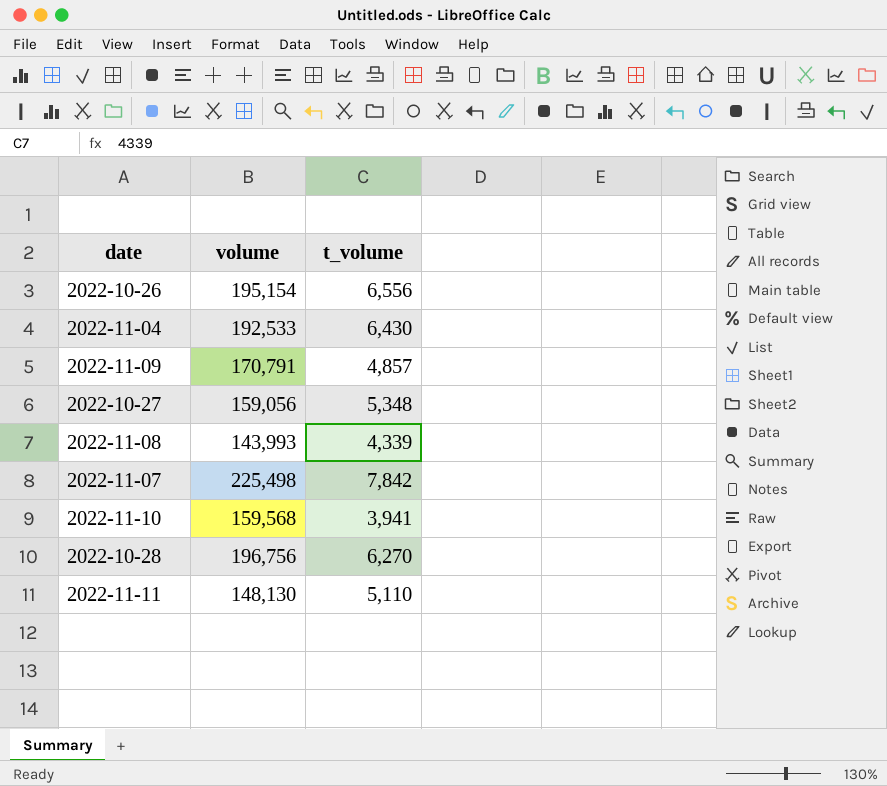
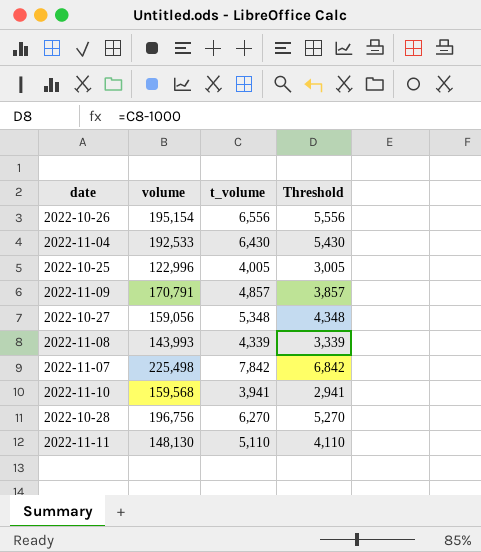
column Threshold | formula: none -> [t_volume] - 1000
row 2022-10-25: none -> 122,996 | 4,005 | 3,005

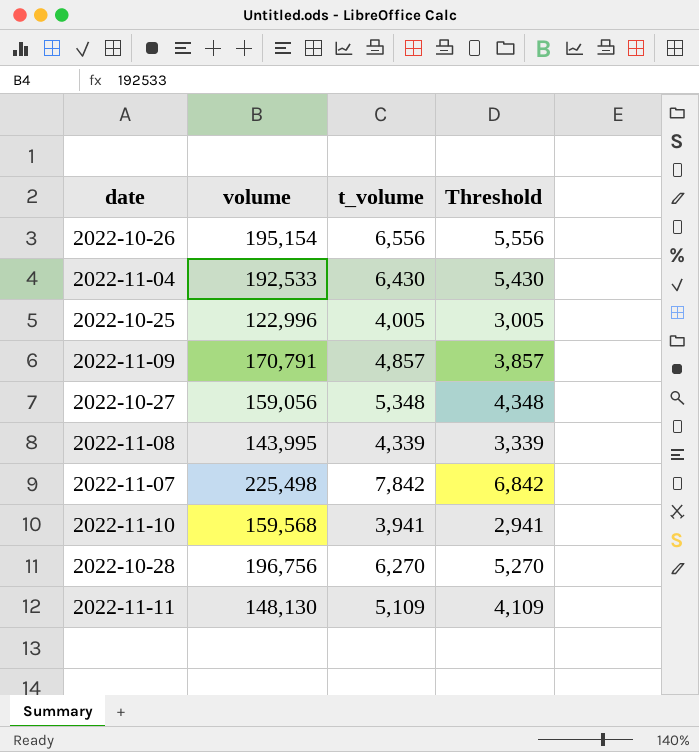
2022-11-08 | volume: 143,993 -> 143,995
2022-11-11 | t_volume: 5,110 -> 5,109
2022-11-11 | Threshold: 4,110 -> 4,109

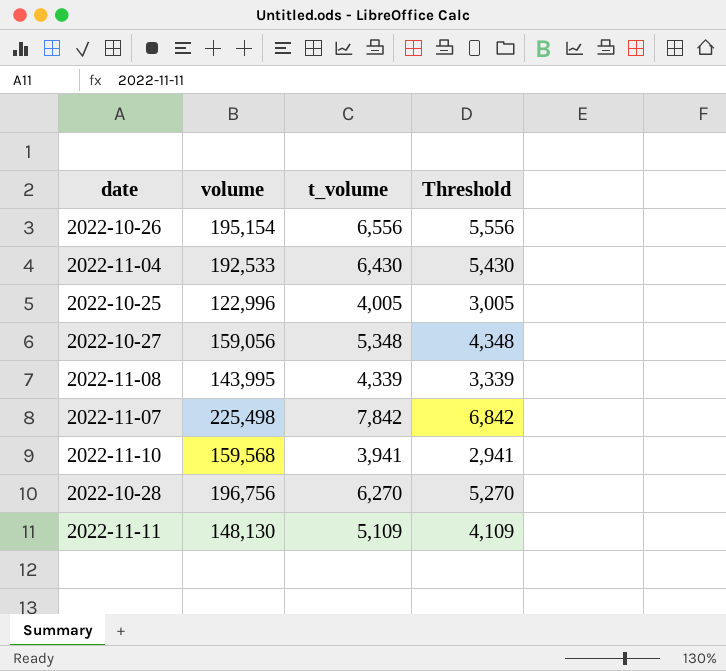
row 2022-11-09: 170,791 | 4,857 | 3,857 -> none

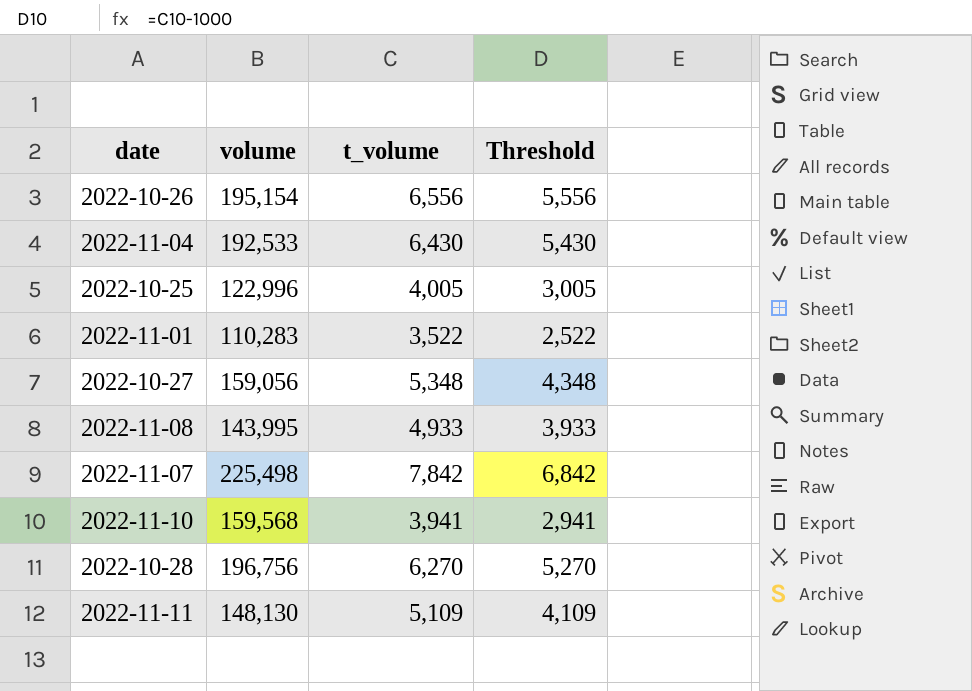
row 2022-11-01: none -> 110,283 | 3,522 | 2,522
2022-11-08 | t_volume: 4,339 -> 4,933
2022-11-08 | Threshold: 3,339 -> 3,933

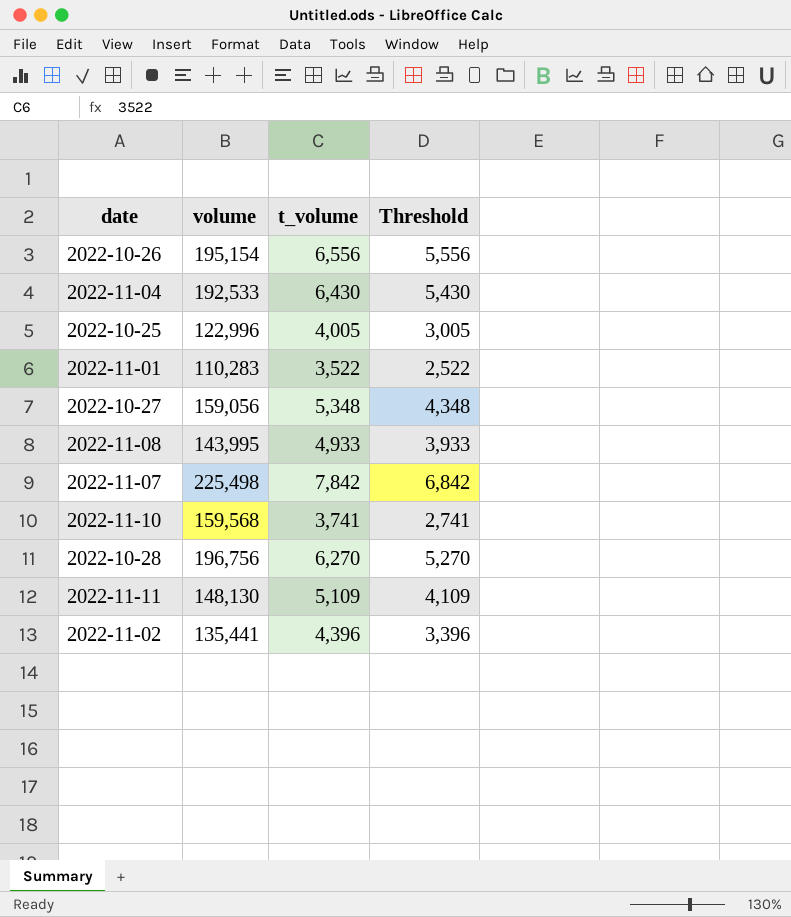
2022-11-10 | t_volume: 3,941 -> 3,741
2022-11-10 | Threshold: 2,941 -> 2,741
row 2022-11-02: none -> 135,441 | 4,396 | 3,396

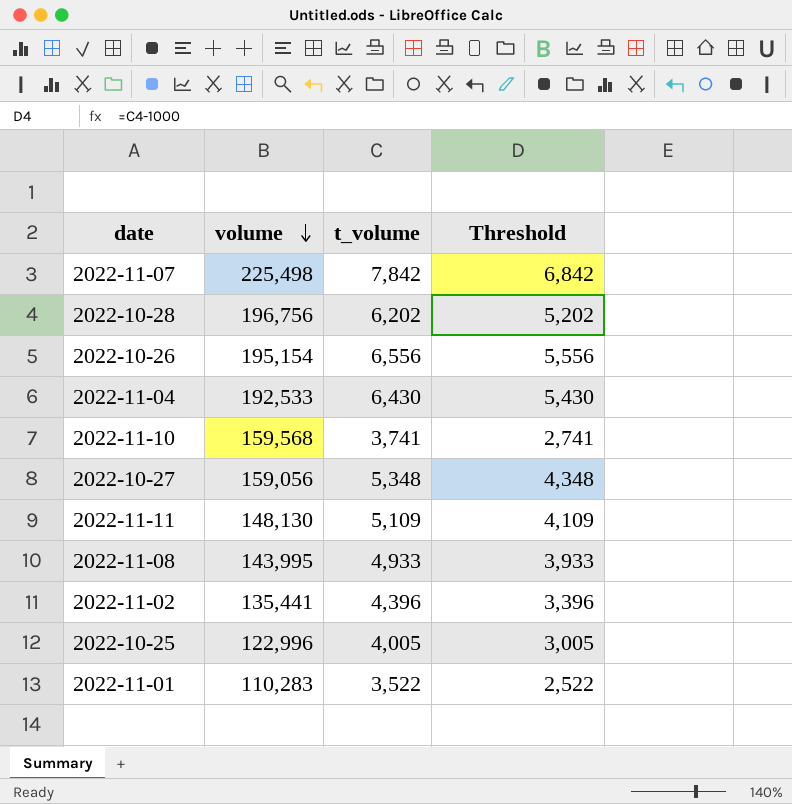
row order: none -> volume descending
2022-10-28 | t_volume: 6,270 -> 6,202
2022-10-28 | Threshold: 5,270 -> 5,202

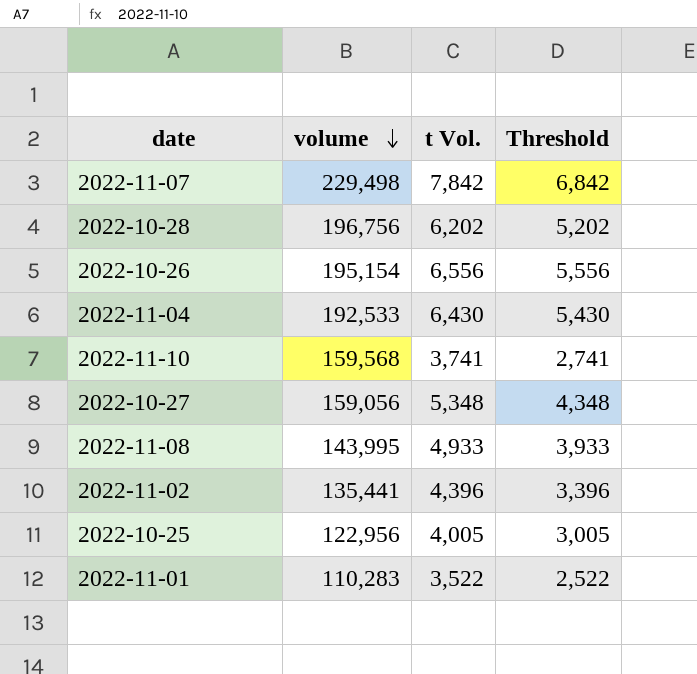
column name: t_volume -> t Vol.
row 2022-11-11: 148,130 | 5,109 | 4,109 -> none
2022-11-07 | volume: 225,498 -> 229,498
2022-10-25 | volume: 122,996 -> 122,956

